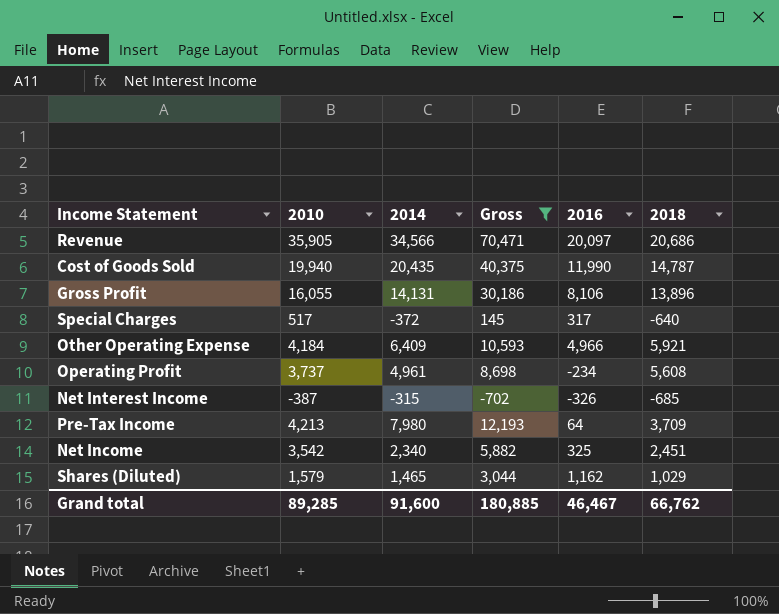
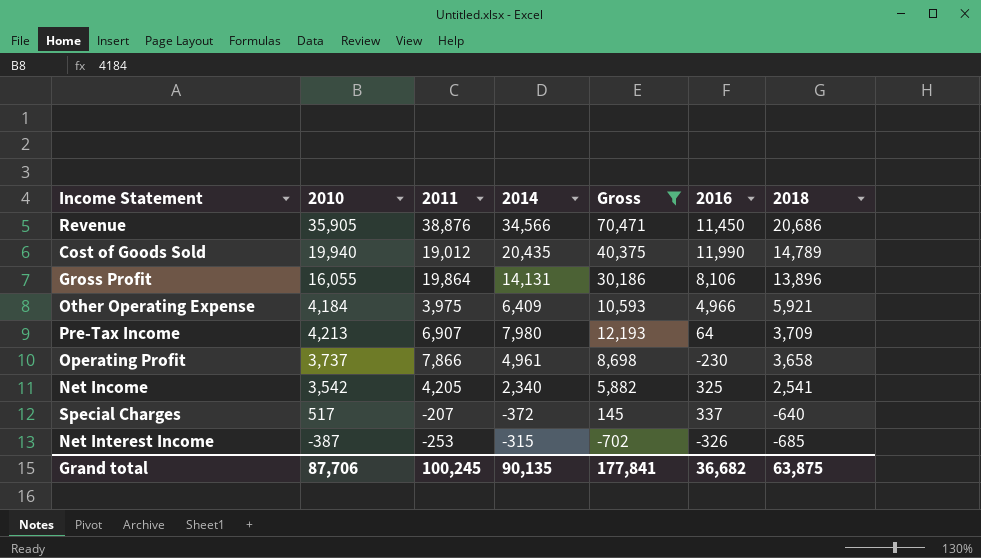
row order: none -> 2018 descending
column 2011 | position: none -> 3
row Shares (Diluted): 1,579 | 1,465 | 3,044 | 1,162 | 1,029 -> none
Revenue | 2016: 20,097 -> 11,450
Cost of Goods Sold | 2018: 14,787 -> 14,789
Operating Profit | 2016: -234 -> -230
Operating Profit | 2018: 5,608 -> 3,658
Net Income | 2018: 2,451 -> 2,541
Special Charges | 2016: 317 -> 337
Grand total | 2010: 89,285 -> 87,706
Grand total | 2014: 91,600 -> 90,135
Grand total | Gross: 180,885 -> 177,841
Grand total | 2016: 46,467 -> 36,682
Grand total | 2018: 66,762 -> 63,875

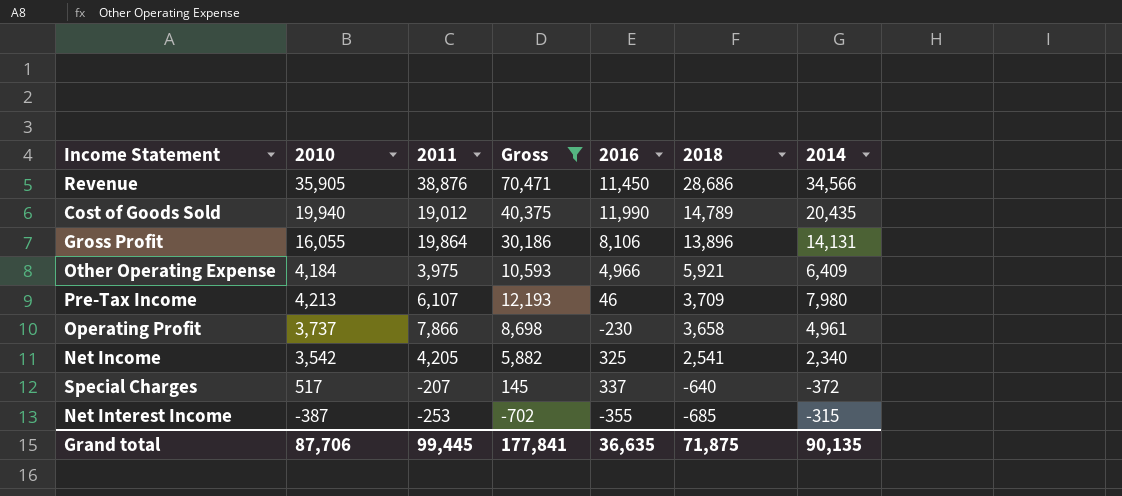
column 2014 | position: 4 -> 7
Revenue | 2018: 20,686 -> 28,686
Pre-Tax Income | 2011: 6,907 -> 6,107
Pre-Tax Income | 2016: 64 -> 46
Net Interest Income | 2016: -326 -> -355
Grand total | 2011: 100,245 -> 99,445
Grand total | 2016: 36,682 -> 36,635
Grand total | 2018: 63,875 -> 71,875

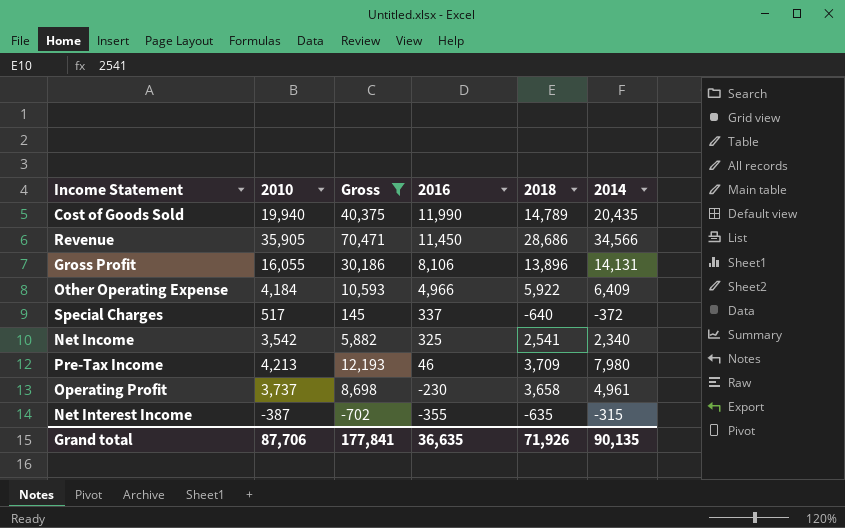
row order: 2018 descending -> 2016 descending
column 2011 | position: 3 -> none
Other Operating Expense | 2018: 5,921 -> 5,922
Net Interest Income | 2018: -685 -> -635
Grand total | 2018: 71,875 -> 71,926

